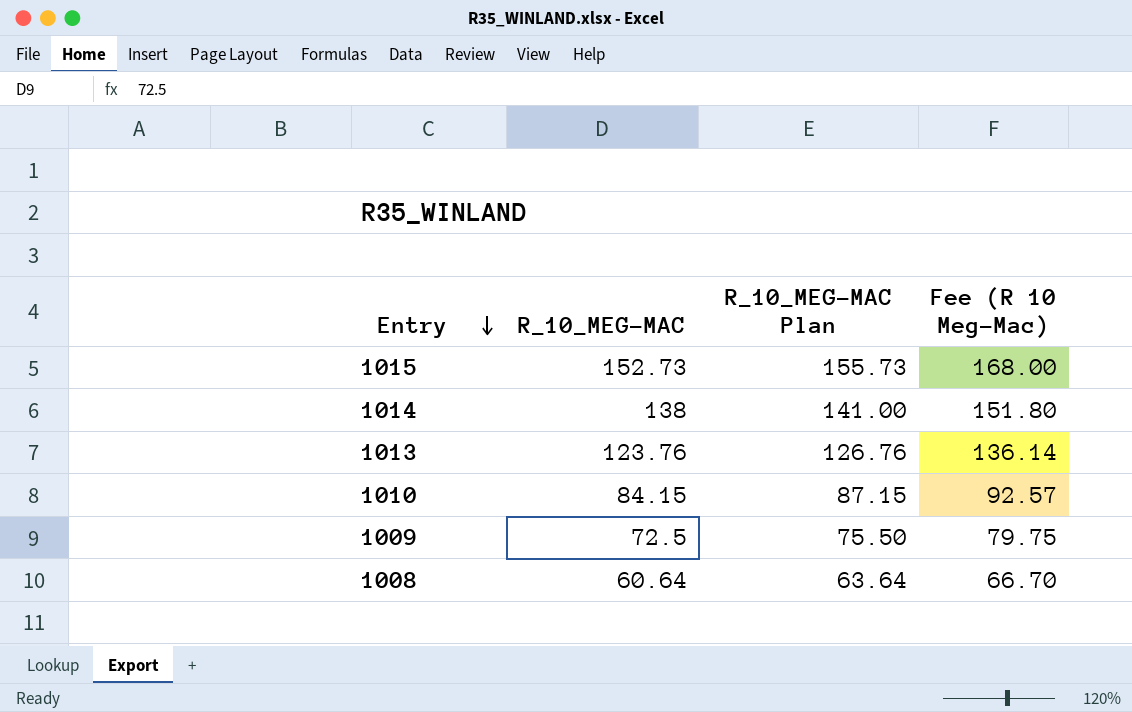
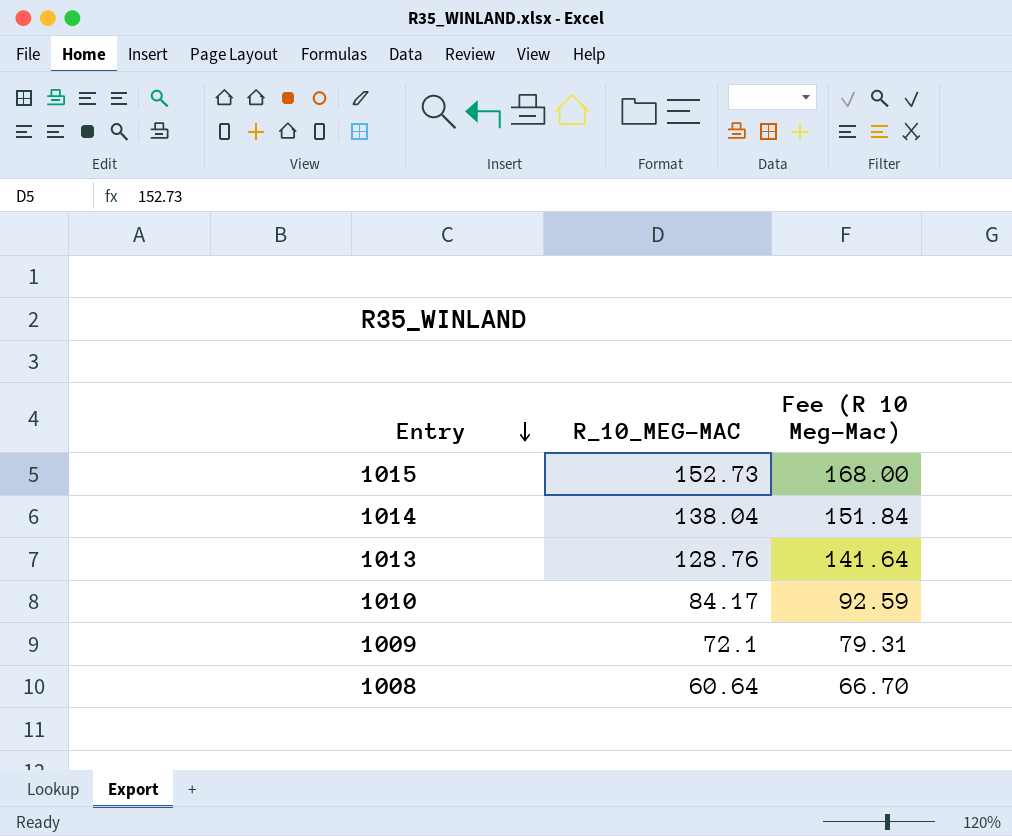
column R_10_MEG-MAC Plan | formula: [R_10_MEG-MAC] + 3 -> none
1014 | R_10_MEG-MAC: 138 -> 138.04
1014 | Fee (R 10 Meg-Mac): 151.80 -> 151.84
1013 | R_10_MEG-MAC: 123.76 -> 128.76
1013 | Fee (R 10 Meg-Mac): 136.14 -> 141.64
1010 | R_10_MEG-MAC: 84.15 -> 84.17
1010 | Fee (R 10 Meg-Mac): 92.57 -> 92.59
1009 | R_10_MEG-MAC: 72.5 -> 72.1
1009 | Fee (R 10 Meg-Mac): 79.75 -> 79.31

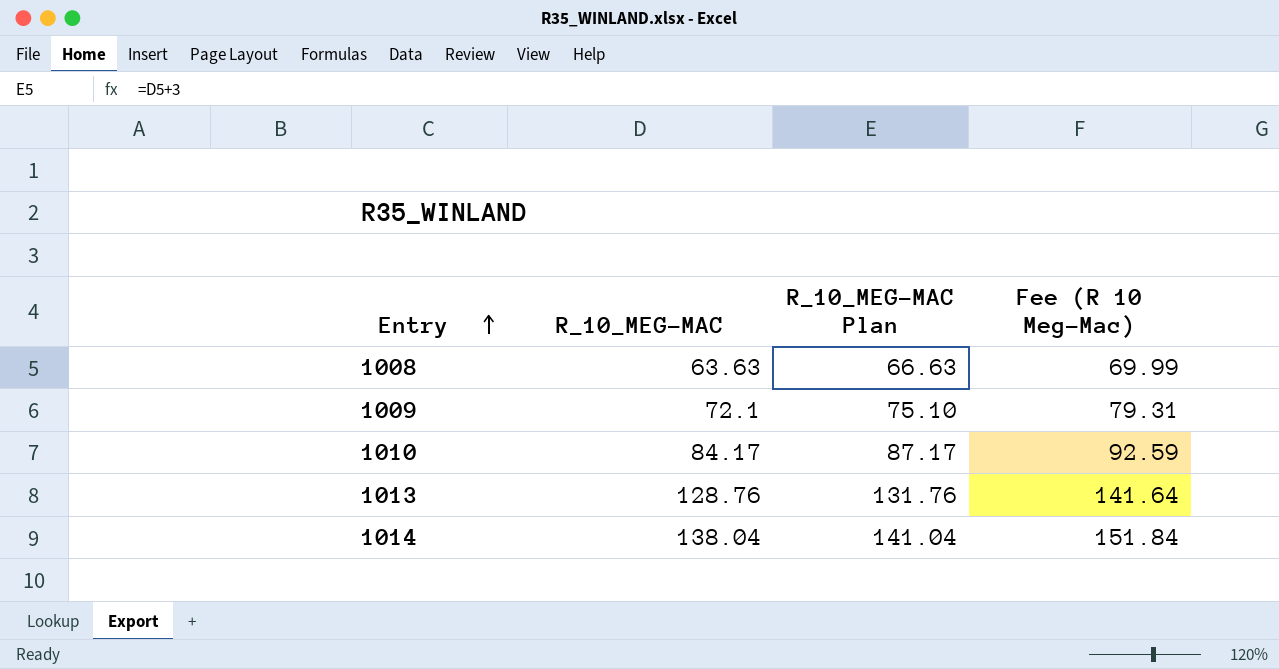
row order: Entry descending -> Entry ascending
column R_10_MEG-MAC Plan | formula: none -> [R_10_MEG-MAC] + 3
row 1015: 152.73 | 168.00 -> none
1008 | R_10_MEG-MAC: 60.64 -> 63.63
1008 | Fee (R 10 Meg-Mac): 66.70 -> 69.99

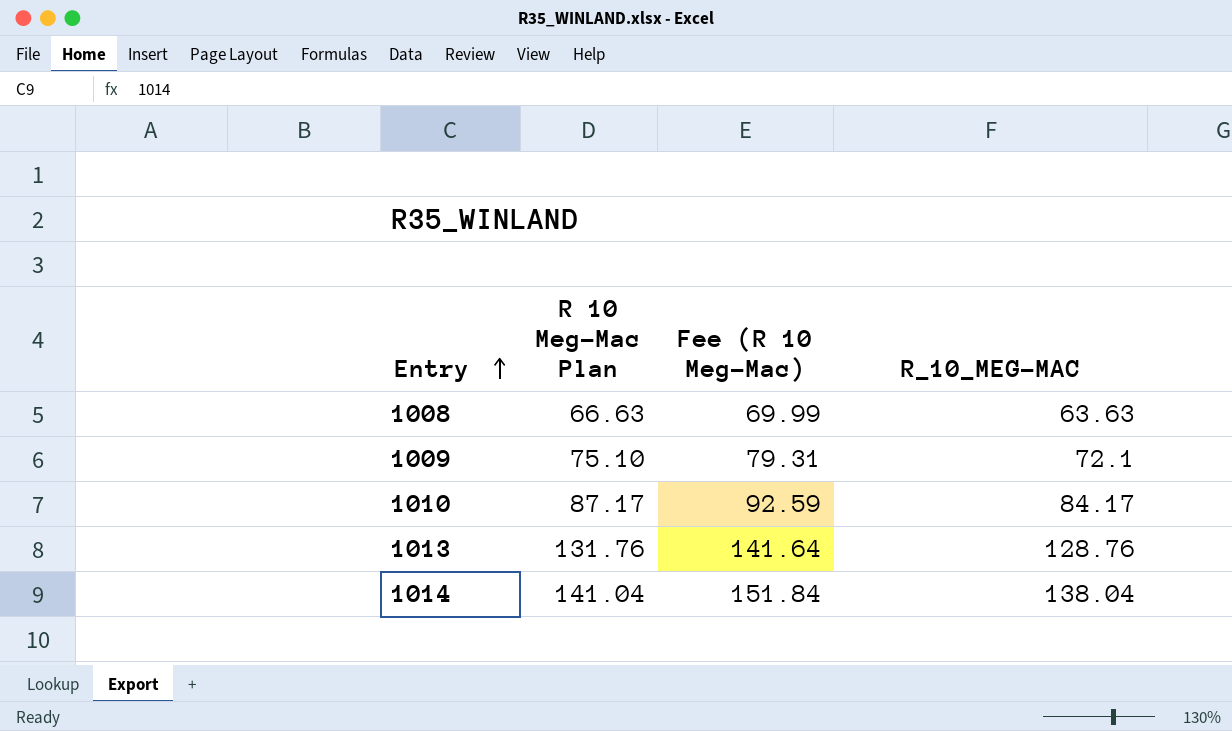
column name: R_10_MEG-MAC Plan -> R 10 Meg-Mac Plan
column R_10_MEG-MAC | position: 2 -> 4

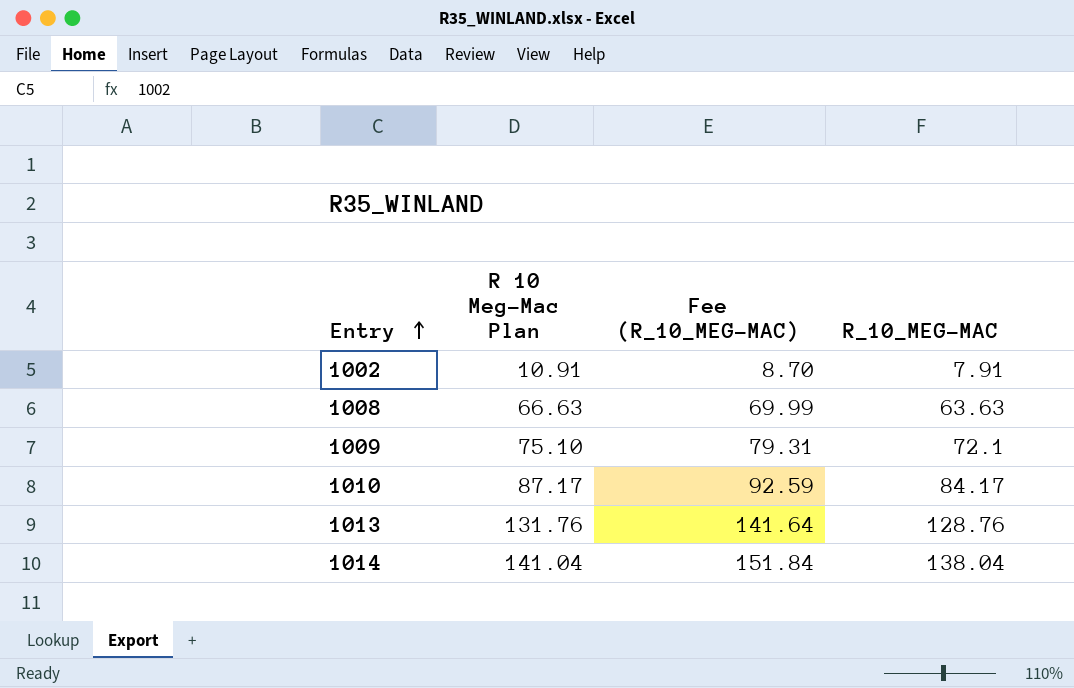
column name: Fee (R 10 Meg-Mac) -> Fee (R_10_MEG-MAC)
row 1002: none -> 10.91 | 8.70 | 7.91

